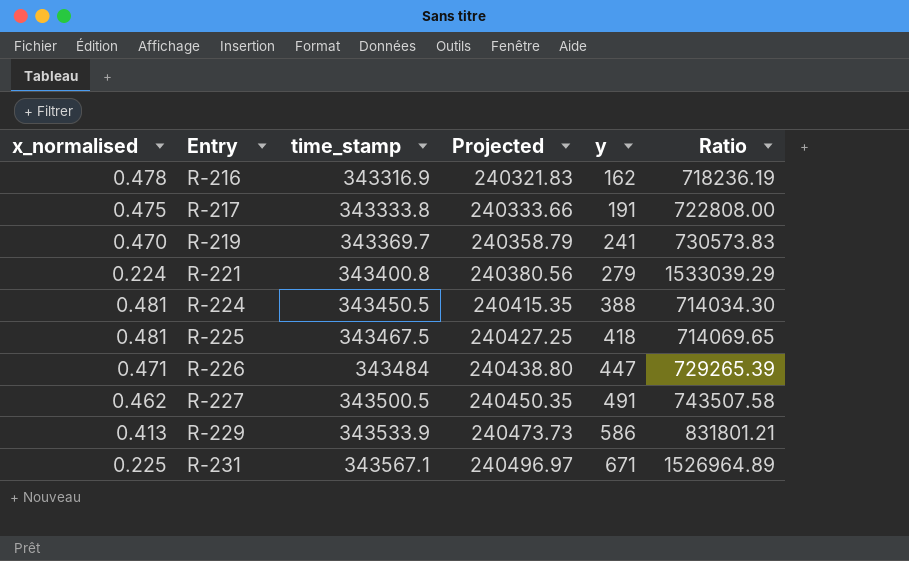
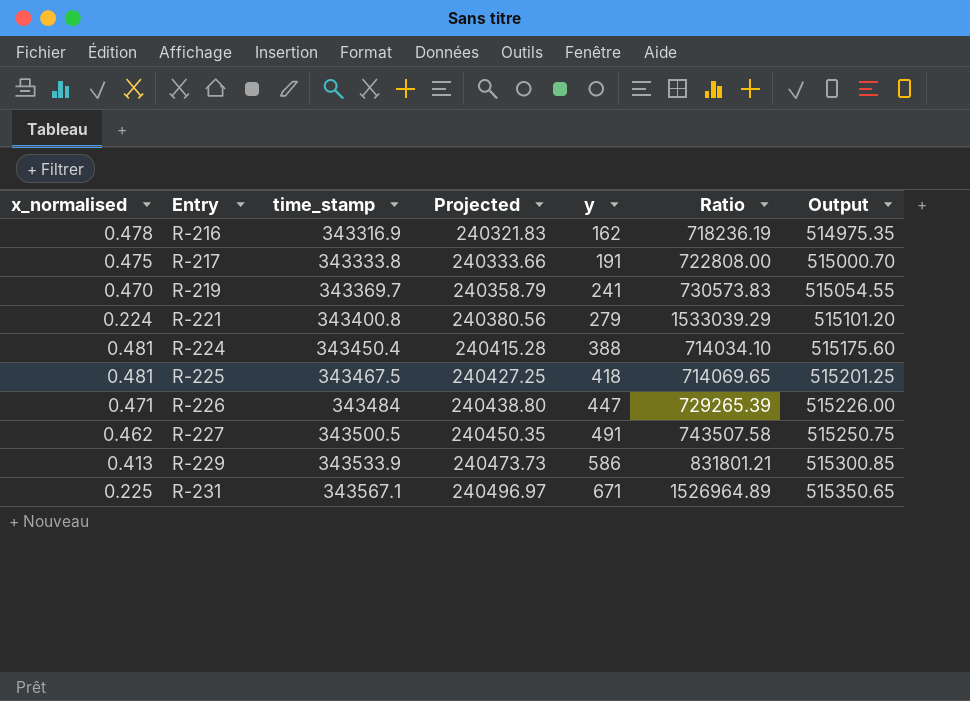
column Output | formula: none -> [time_stamp] * 1.5
R-224 | time_stamp: 343450.5 -> 343450.4
R-224 | Projected: 240415.35 -> 240415.28
R-224 | Ratio: 714034.30 -> 714034.10

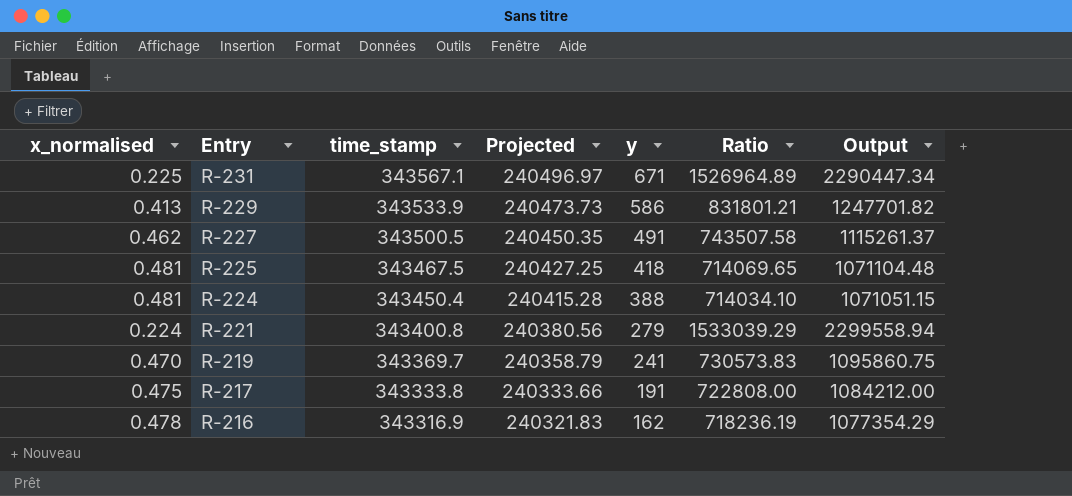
row order: Entry ascending -> Entry descending
column Output | formula: [time_stamp] * 1.5 -> [Ratio] * 1.5
row R-226: 0.471 | 343484 | 240438.80 | 447 | 729265.39 | 515226.00 -> none

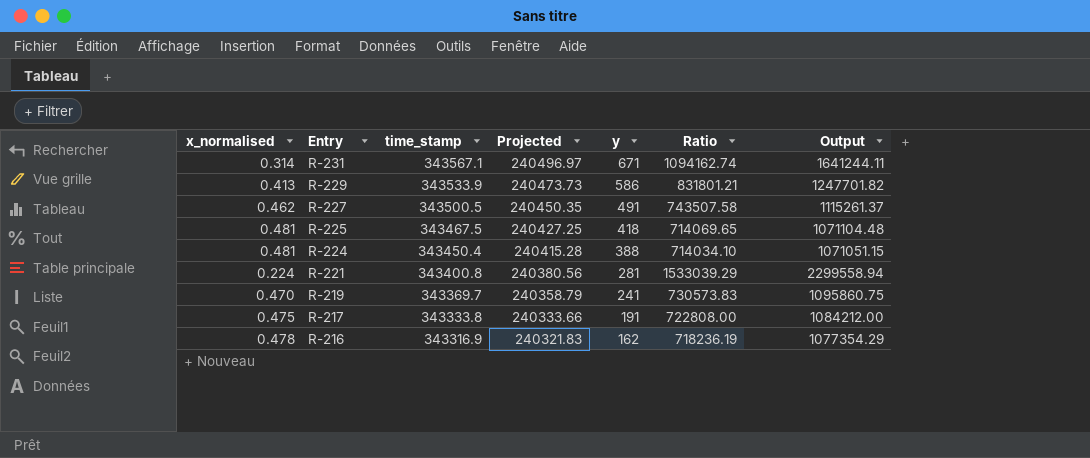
R-231 | x_normalised: 0.225 -> 0.314
R-231 | Ratio: 1526964.89 -> 1094162.74
R-231 | Output: 2290447.34 -> 1641244.11
R-221 | y: 279 -> 281

